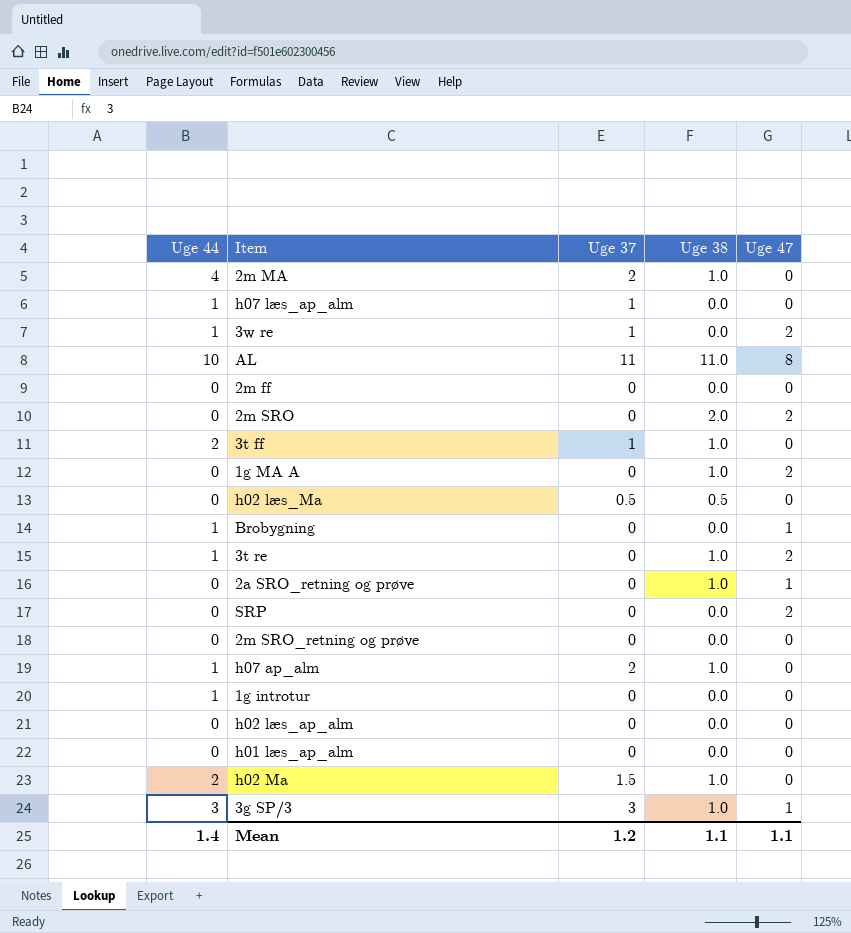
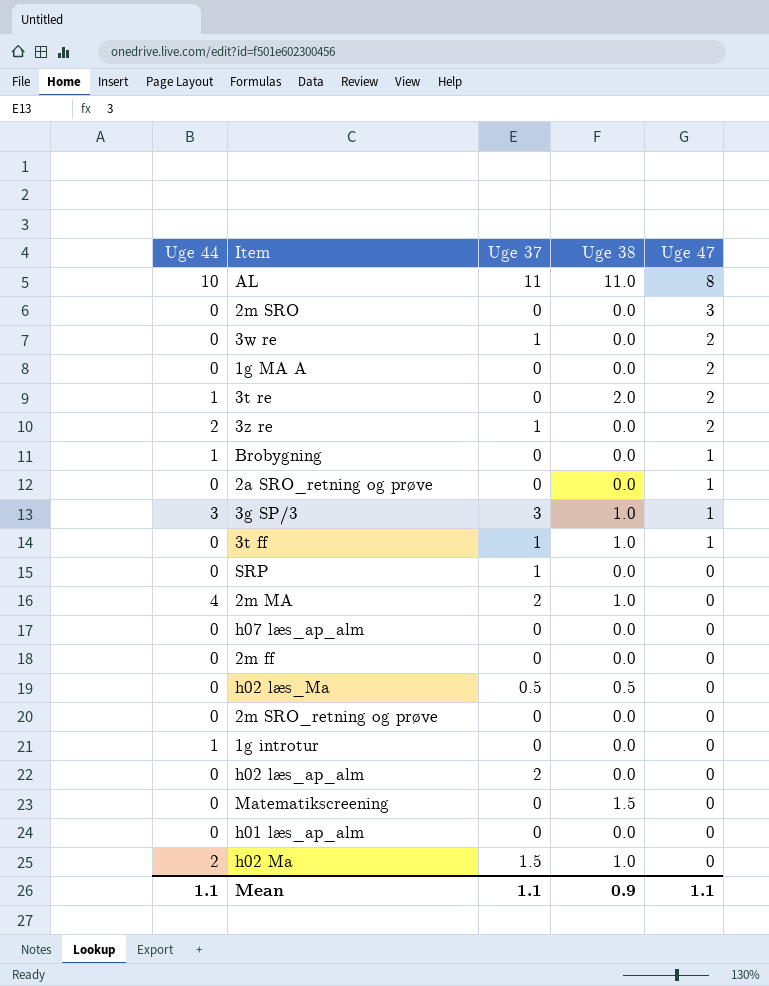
row order: none -> Uge 47 descending
row h07 ap_alm: 1 | 2 | 1.0 | 0 -> none
2m SRO | Uge 38: 2.0 -> 0.0
2m SRO | Uge 47: 2 -> 3
3w re | Uge 44: 1 -> 0
1g MA A | Uge 38: 1.0 -> 0.0
3t re | Uge 38: 1.0 -> 2.0
row 3z re: none -> 2 | 1 | 0.0 | 2
2a SRO_retning og prøve | Uge 38: 1.0 -> 0.0
3t ff | Uge 44: 2 -> 0
3t ff | Uge 47: 0 -> 1
SRP | Uge 37: 0 -> 1
SRP | Uge 47: 2 -> 0
h07 læs_ap_alm | Uge 44: 1 -> 0
h07 læs_ap_alm | Uge 37: 1 -> 0
h02 læs_ap_alm | Uge 37: 0 -> 2
row Matematikscreening: none -> 0 | 0 | 1.5 | 0
Mean | Uge 44: 1.4 -> 1.1
Mean | Uge 37: 1.2 -> 1.1
Mean | Uge 38: 1.1 -> 0.9

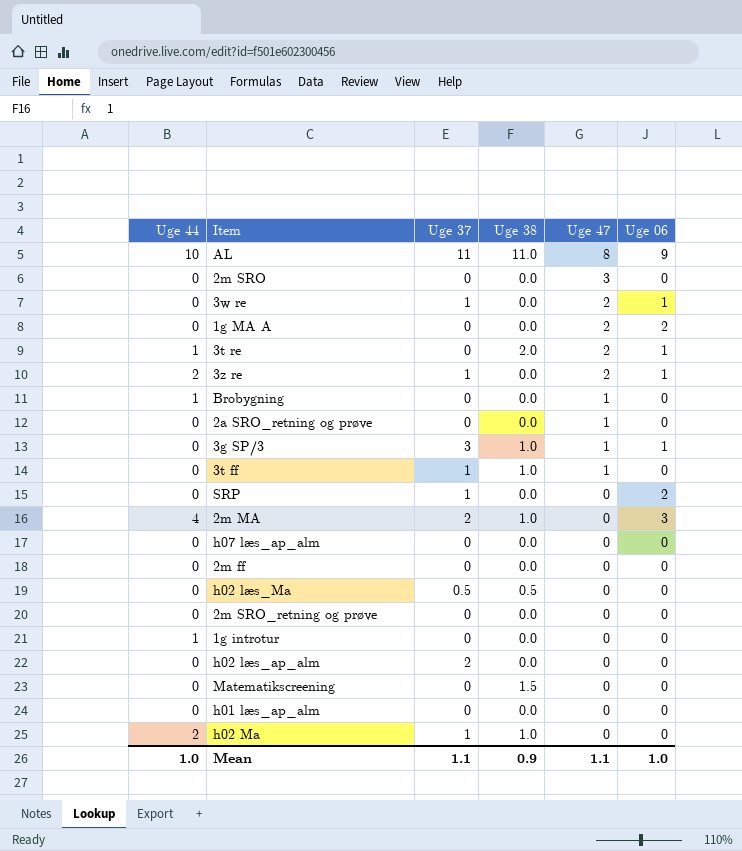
column Uge 06 | position: none -> 6
3g SP/3 | Uge 44: 3 -> 0
h02 Ma | Uge 37: 1.5 -> 1
Mean | Uge 44: 1.1 -> 1.0

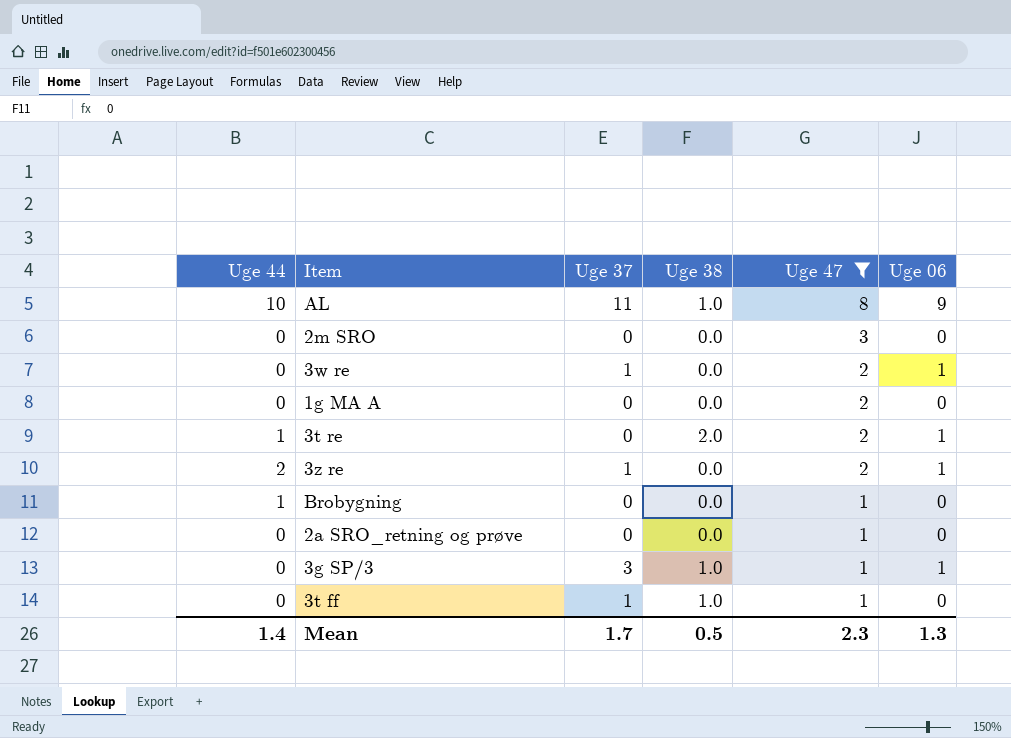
filter: none -> Uge 47 != 0
AL | Uge 38: 11.0 -> 1.0
1g MA A | Uge 06: 2 -> 0
Mean | Uge 44: 1.0 -> 1.4
Mean | Uge 37: 1.1 -> 1.7
Mean | Uge 38: 0.9 -> 0.5
Mean | Uge 47: 1.1 -> 2.3
Mean | Uge 06: 1.0 -> 1.3

